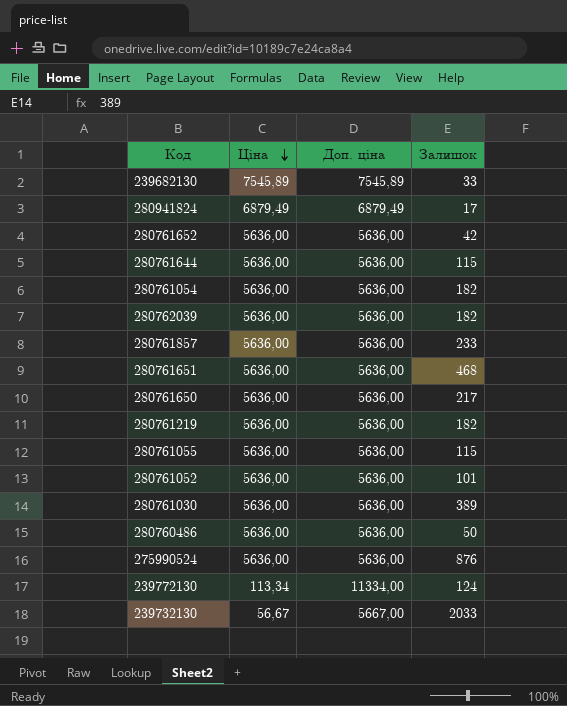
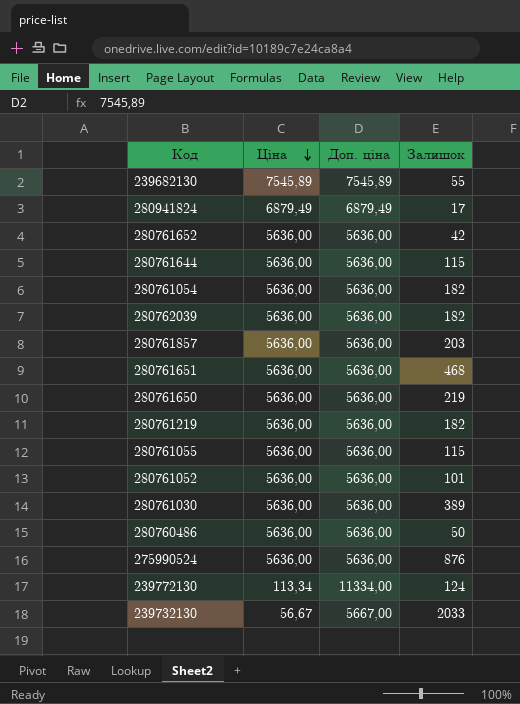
239682130 | Залишок: 33 -> 55
280761857 | Залишок: 233 -> 203
280761650 | Залишок: 217 -> 219

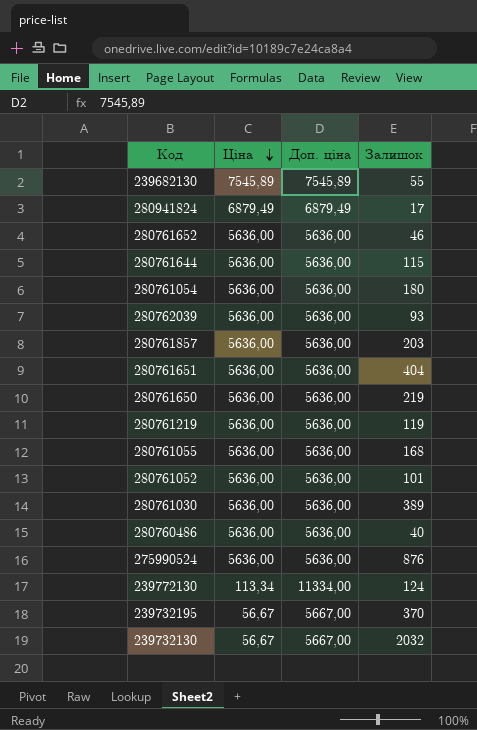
280761652 | Залишок: 42 -> 46
280761054 | Залишок: 182 -> 180
280762039 | Залишок: 182 -> 93
280761651 | Залишок: 468 -> 404
280761219 | Залишок: 182 -> 119
280761055 | Залишок: 115 -> 168
280760486 | Залишок: 50 -> 40
row 239732195: none -> 56,67 | 5667,00 | 370
239732130 | Залишок: 2033 -> 2032

